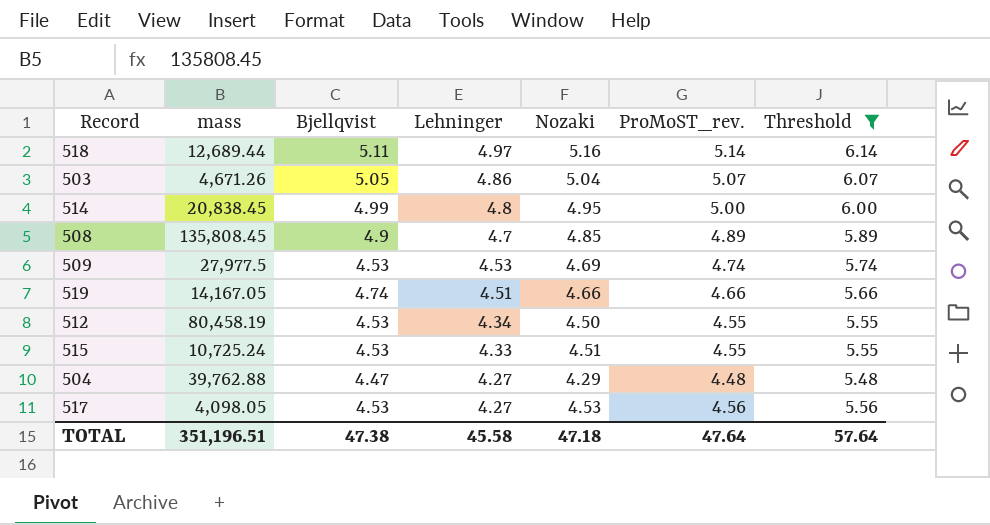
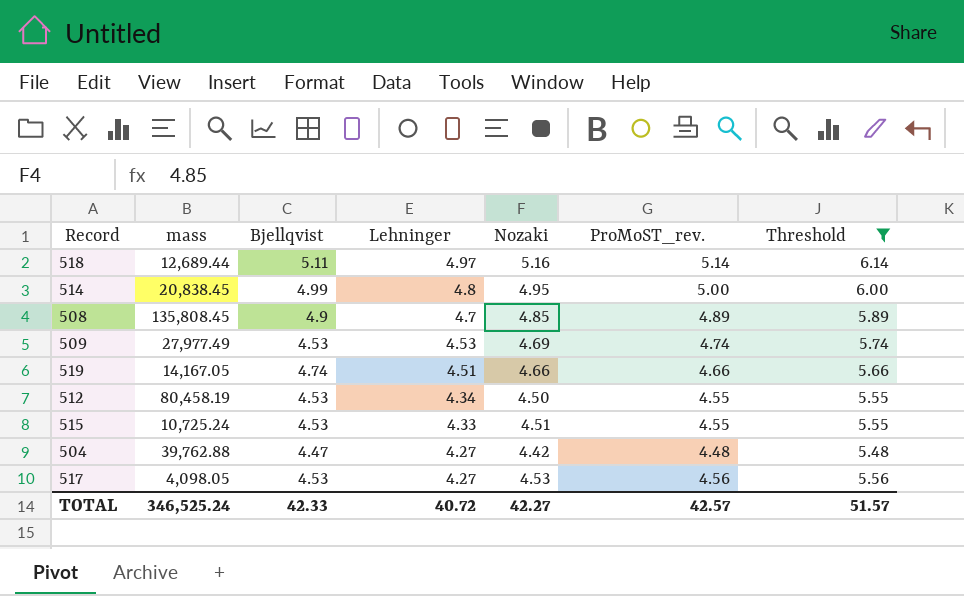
row 503: 4,671.26 | 5.05 | 4.86 | 5.04 | 5.07 | 6.07 -> none
509 | mass: 27,977.5 -> 27,977.49
504 | Nozaki: 4.29 -> 4.42
TOTAL | mass: 351,196.51 -> 346,525.24
TOTAL | Bjellqvist: 47.38 -> 42.33
TOTAL | Lehninger: 45.58 -> 40.72
TOTAL | Nozaki: 47.18 -> 42.27
TOTAL | ProMoST_rev.: 47.64 -> 42.57
TOTAL | Threshold: 57.64 -> 51.57

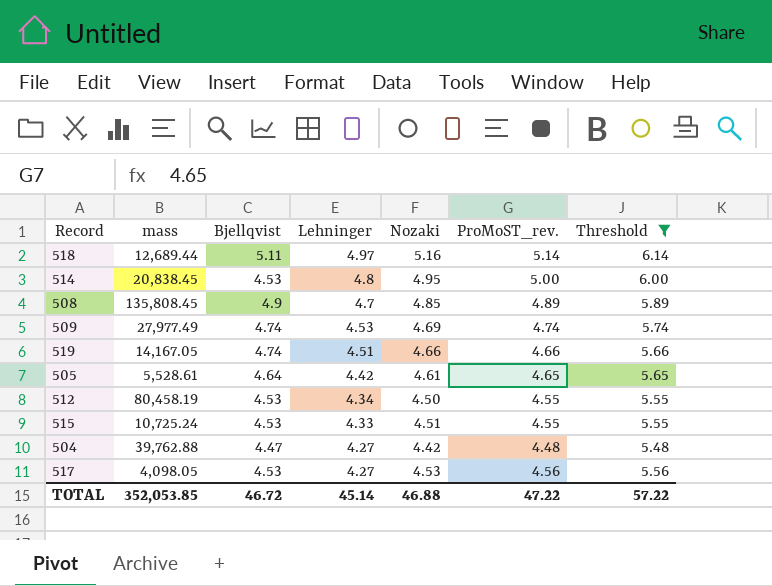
514 | Bjellqvist: 4.99 -> 4.53
509 | Bjellqvist: 4.53 -> 4.74
row 505: none -> 5,528.61 | 4.64 | 4.42 | 4.61 | 4.65 | 5.65
TOTAL | mass: 346,525.24 -> 352,053.85
TOTAL | Bjellqvist: 42.33 -> 46.72
TOTAL | Lehninger: 40.72 -> 45.14
TOTAL | Nozaki: 42.27 -> 46.88
TOTAL | ProMoST_rev.: 42.57 -> 47.22
TOTAL | Threshold: 51.57 -> 57.22

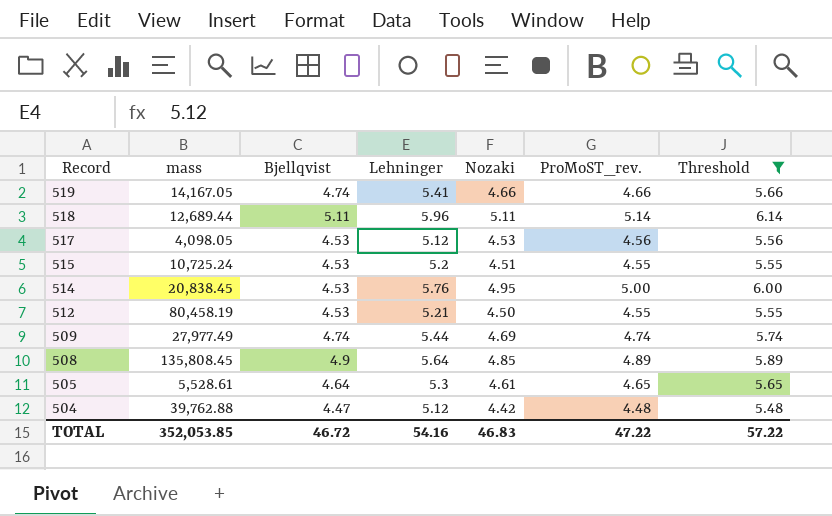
row order: Lehninger descending -> Record descending
519 | Lehninger: 4.51 -> 5.41
518 | Lehninger: 4.97 -> 5.96
518 | Nozaki: 5.16 -> 5.11
517 | Lehninger: 4.27 -> 5.12
515 | Lehninger: 4.33 -> 5.2
514 | Lehninger: 4.8 -> 5.76
512 | Lehninger: 4.34 -> 5.21
509 | Lehninger: 4.53 -> 5.44
508 | Lehninger: 4.7 -> 5.64
505 | Lehninger: 4.42 -> 5.3
504 | Lehninger: 4.27 -> 5.12
TOTAL | Lehninger: 45.14 -> 54.16
TOTAL | Nozaki: 46.88 -> 46.83

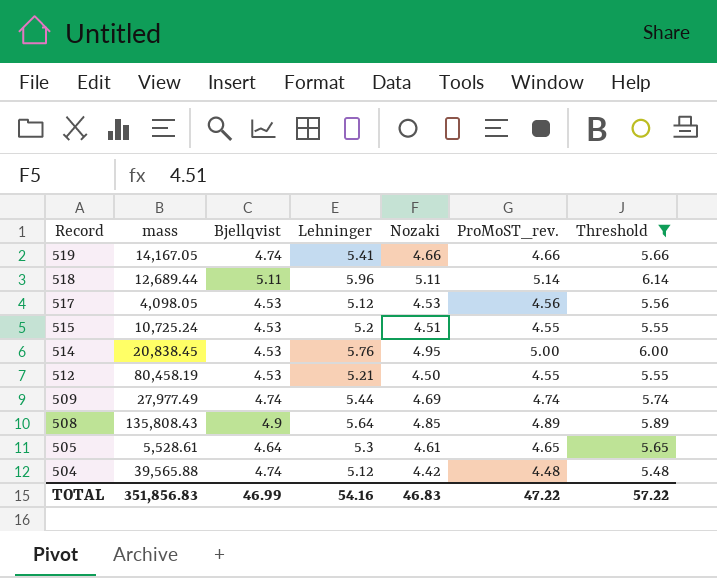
508 | mass: 135,808.45 -> 135,808.43
504 | mass: 39,762.88 -> 39,565.88
504 | Bjellqvist: 4.47 -> 4.74
TOTAL | mass: 352,053.85 -> 351,856.83
TOTAL | Bjellqvist: 46.72 -> 46.99

